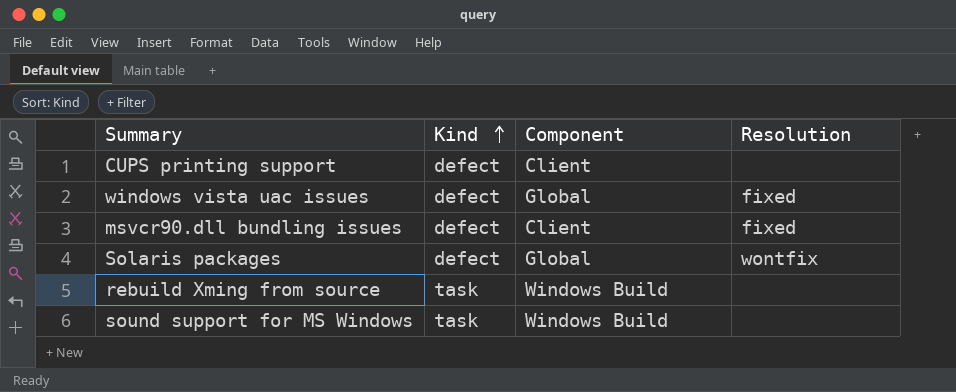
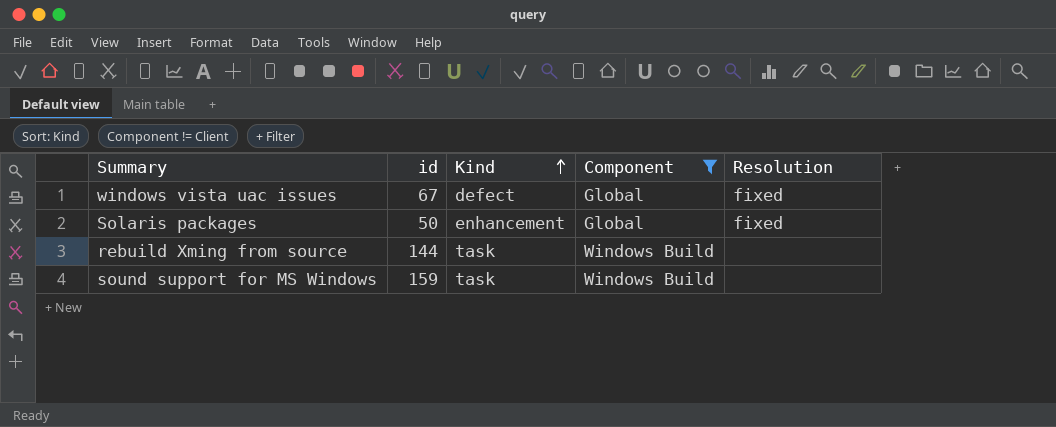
filter: none -> Component != Client
column id | position: none -> 2
Solaris packages | Kind: defect -> enhancement
Solaris packages | Resolution: wontfix -> fixed

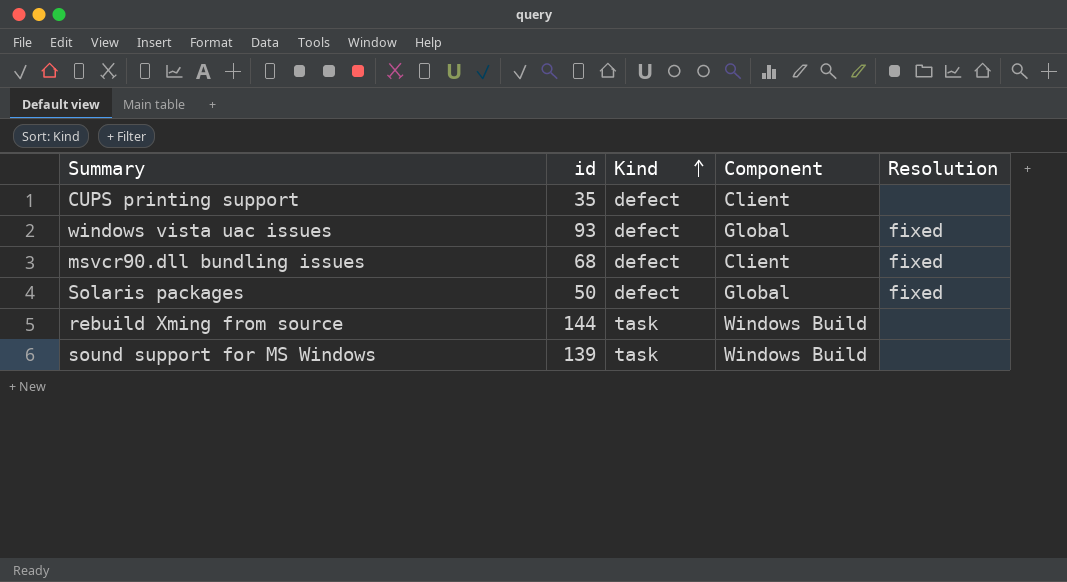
filter: Component != Client -> none
windows vista uac issues | id: 67 -> 93
Solaris packages | Kind: enhancement -> defect
sound support for MS Windows | id: 159 -> 139

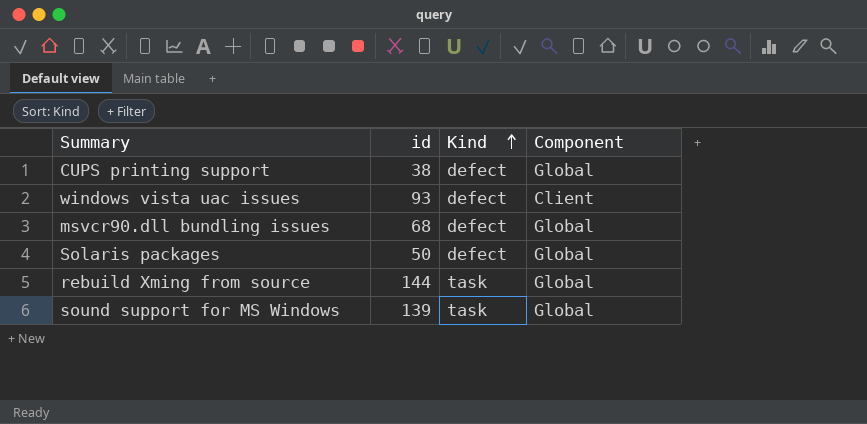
column Resolution | position: 5 -> none
CUPS printing support | id: 35 -> 38
CUPS printing support | Component: Client -> Global
windows vista uac issues | Component: Global -> Client
msvcr90.dll bundling issues | Component: Client -> Global
rebuild Xming from source | Component: Windows Build -> Global
sound support for MS Windows | Component: Windows Build -> Global

